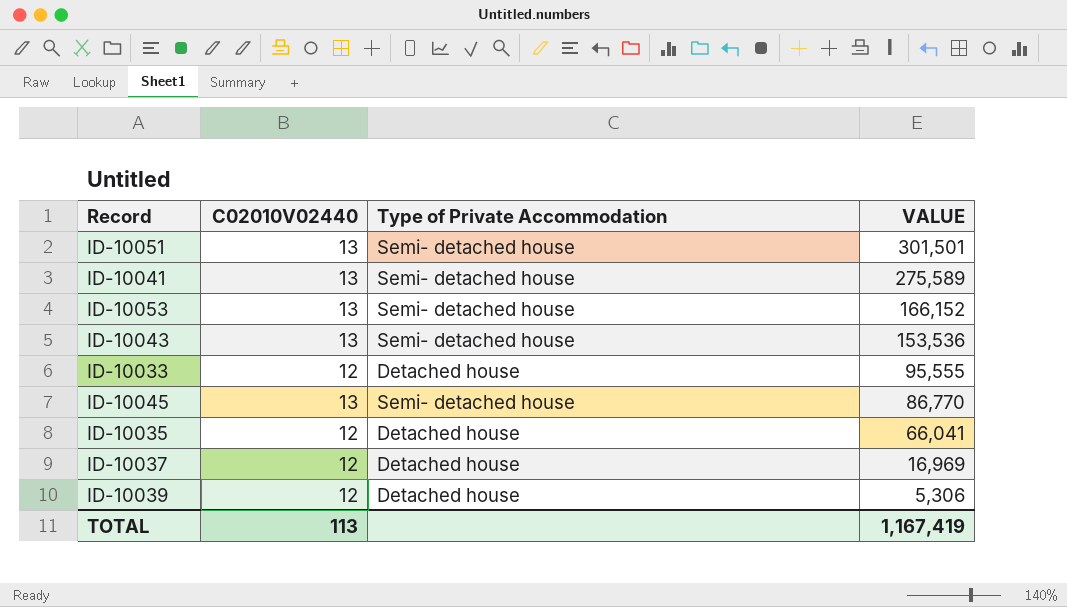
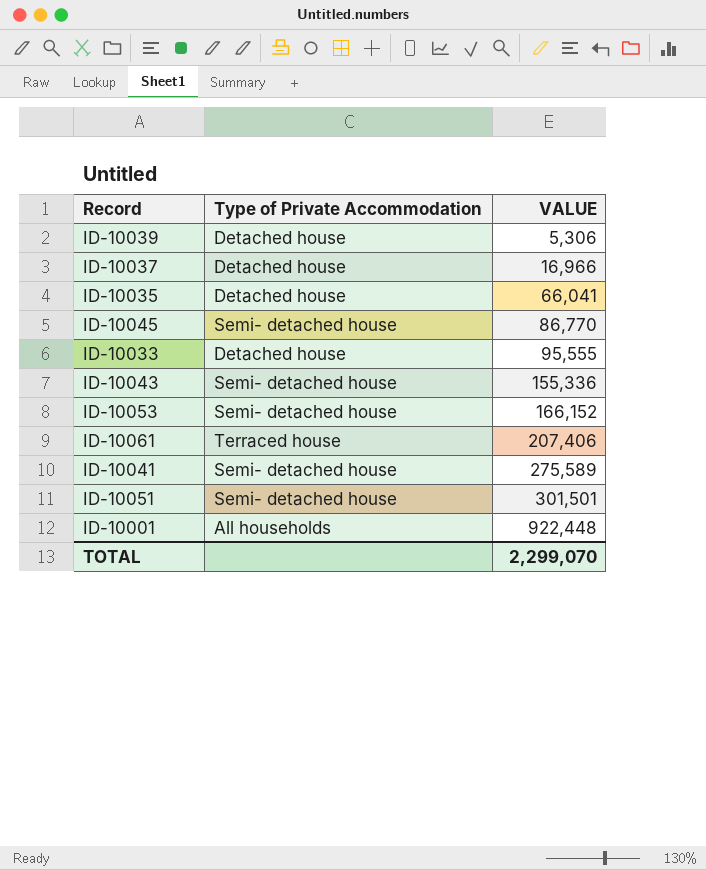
row order: VALUE descending -> VALUE ascending
column C02010V02440 | position: 2 -> none
ID-10037 | VALUE: 16,969 -> 16,966
ID-10043 | VALUE: 153,536 -> 155,336
row ID-10061: none -> Terraced house | 207,406
row ID-10001: none -> All households | 922,448
TOTAL | VALUE: 1,167,419 -> 2,299,070

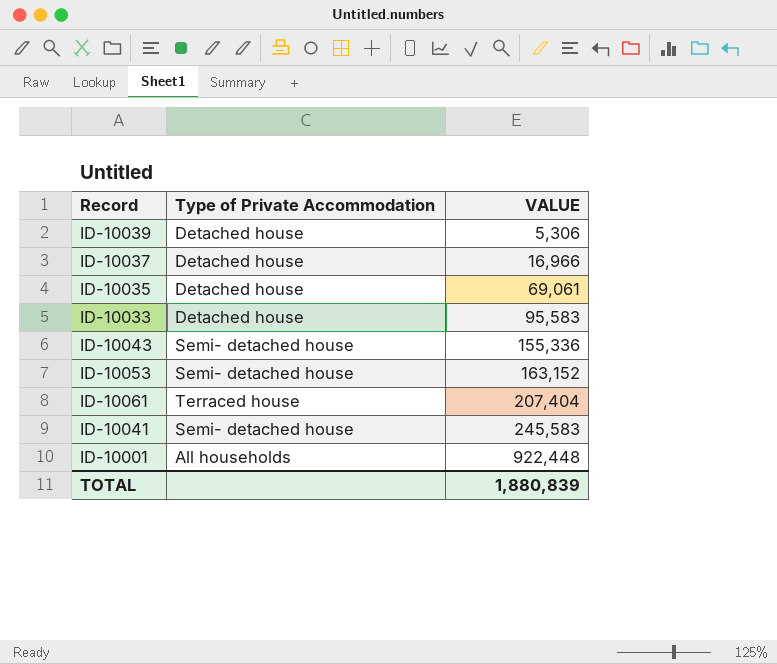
row ID-10045: Semi- detached house | 86,770 -> none
row ID-10051: Semi- detached house | 301,501 -> none
ID-10035 | VALUE: 66,041 -> 69,061
ID-10033 | VALUE: 95,555 -> 95,583
ID-10053 | VALUE: 166,152 -> 163,152
ID-10061 | VALUE: 207,406 -> 207,404
ID-10041 | VALUE: 275,589 -> 245,583
TOTAL | VALUE: 2,299,070 -> 1,880,839

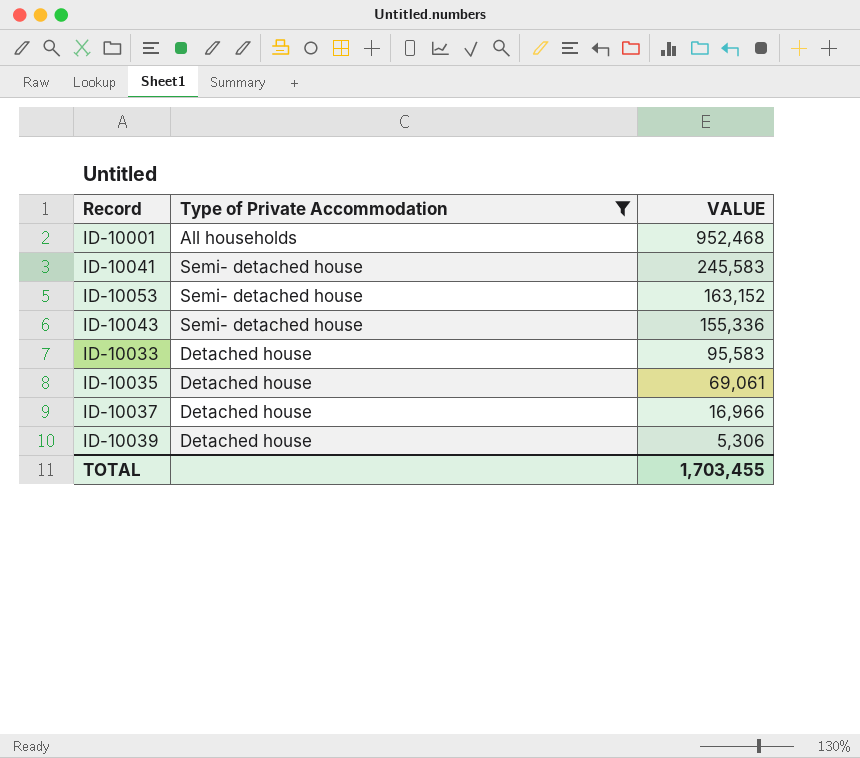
filter: none -> Type of Private Accommodation != Terraced house
row order: VALUE ascending -> VALUE descending
ID-10001 | VALUE: 922,448 -> 952,468
TOTAL | VALUE: 1,880,839 -> 1,703,455

